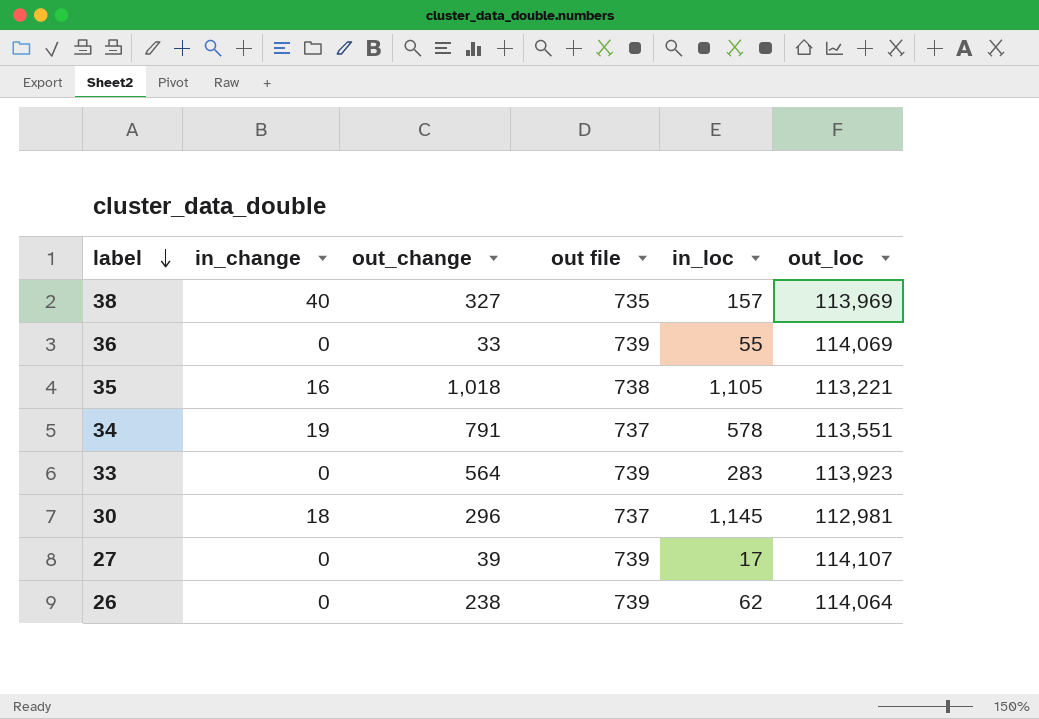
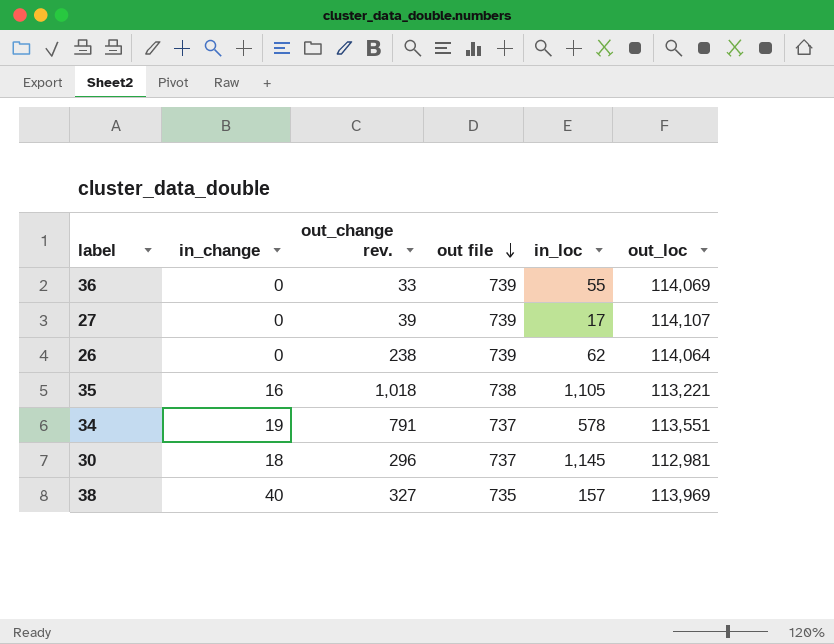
row order: label descending -> out file descending
column name: out_change -> out_change rev.
row 33: 0 | 564 | 739 | 283 | 113,923 -> none

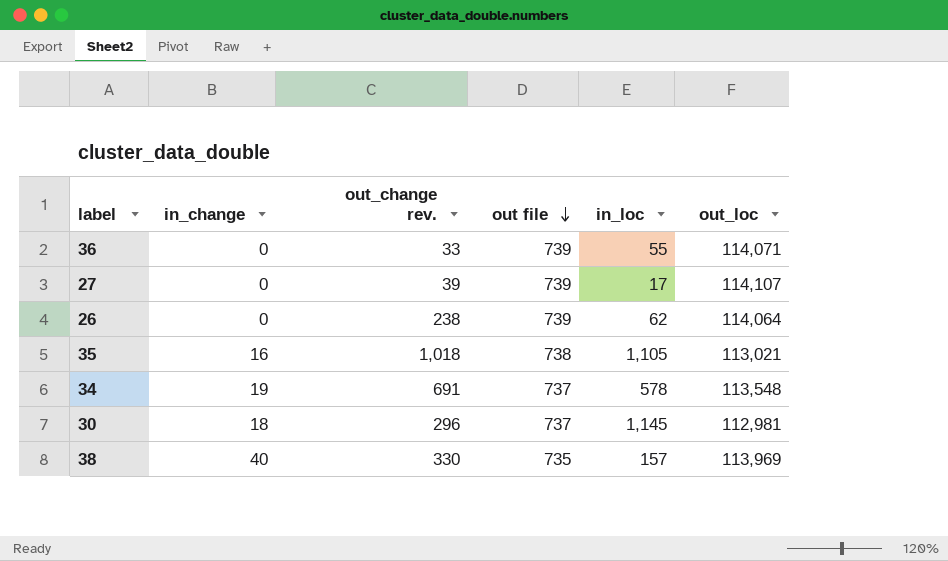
36 | out_loc: 114,069 -> 114,071
35 | out_loc: 113,221 -> 113,021
34 | out_change rev.: 791 -> 691
34 | out_loc: 113,551 -> 113,548
38 | out_change rev.: 327 -> 330

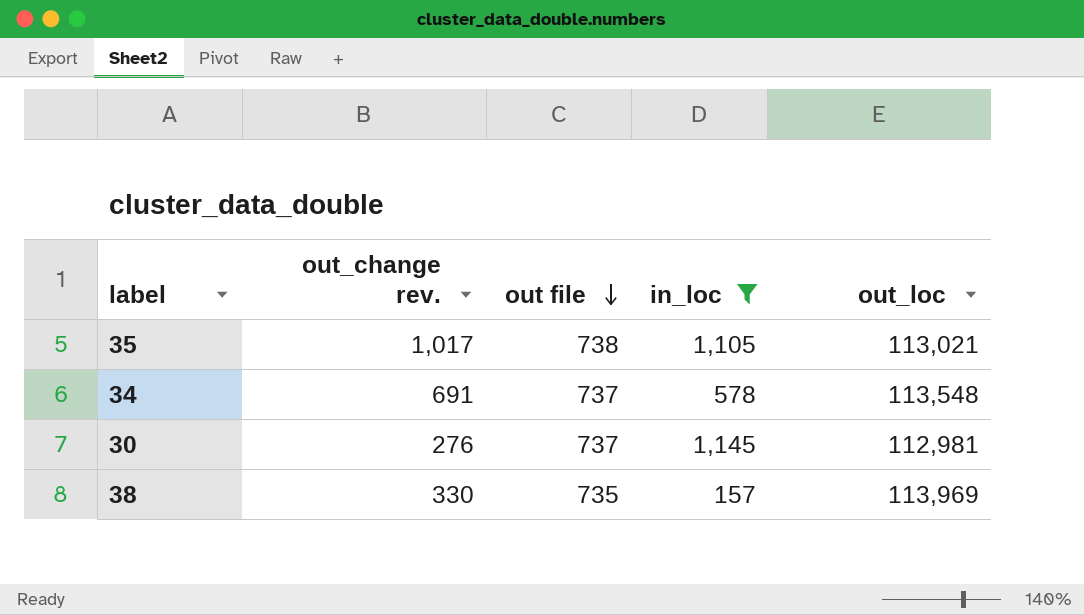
filter: none -> in_loc >= 157
column in_change | position: 2 -> none
35 | out_change rev.: 1,018 -> 1,017
30 | out_change rev.: 296 -> 276

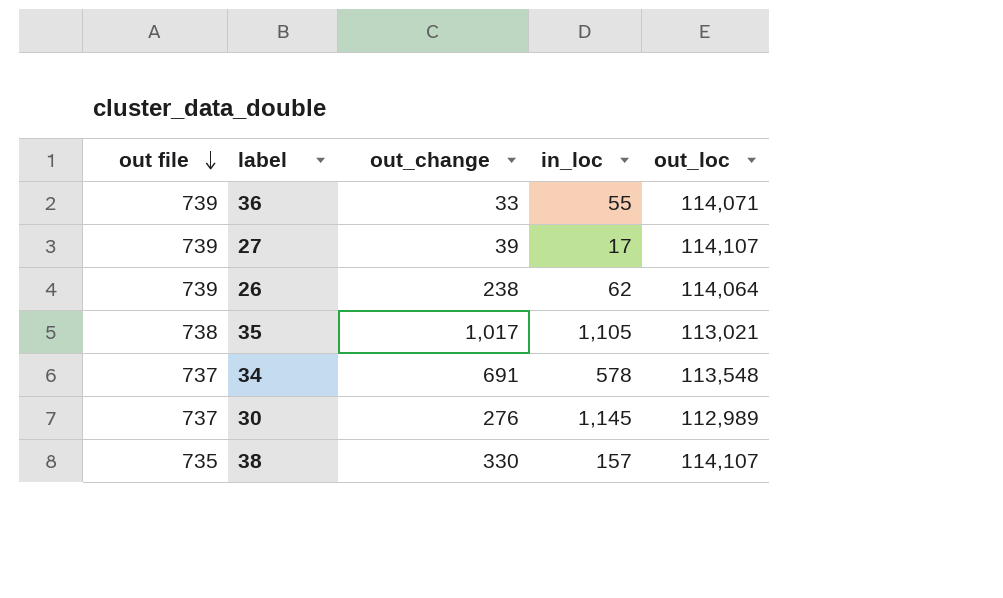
filter: in_loc >= 157 -> none
column out file | position: 3 -> 1
column name: out_change rev. -> out_change
30 | out_loc: 112,981 -> 112,989
38 | out_loc: 113,969 -> 114,107

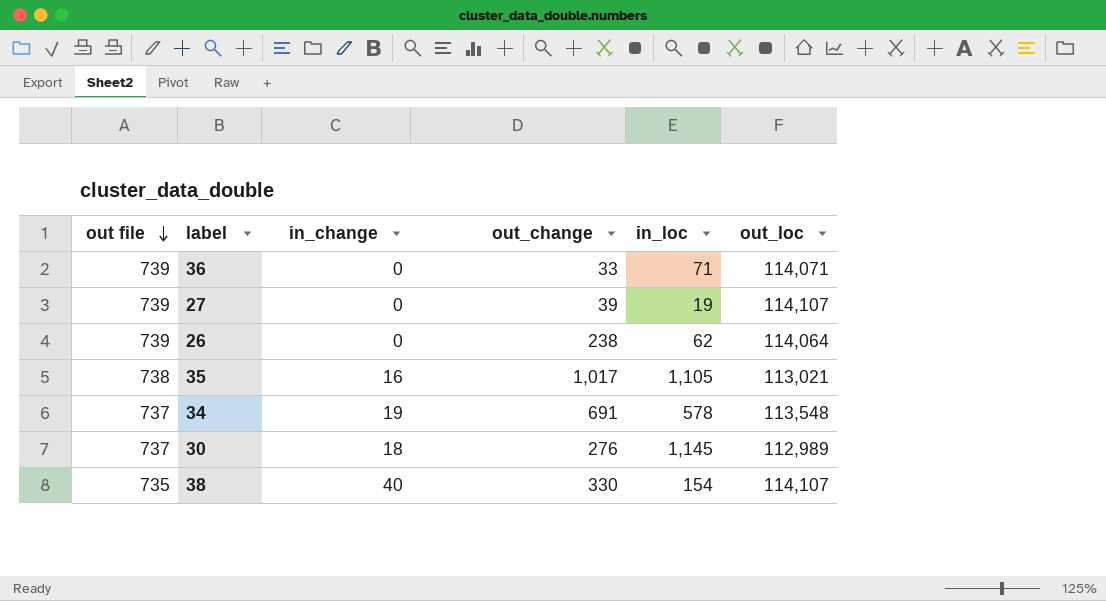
column in_change | position: none -> 3
36 | in_loc: 55 -> 71
27 | in_loc: 17 -> 19
38 | in_loc: 157 -> 154

